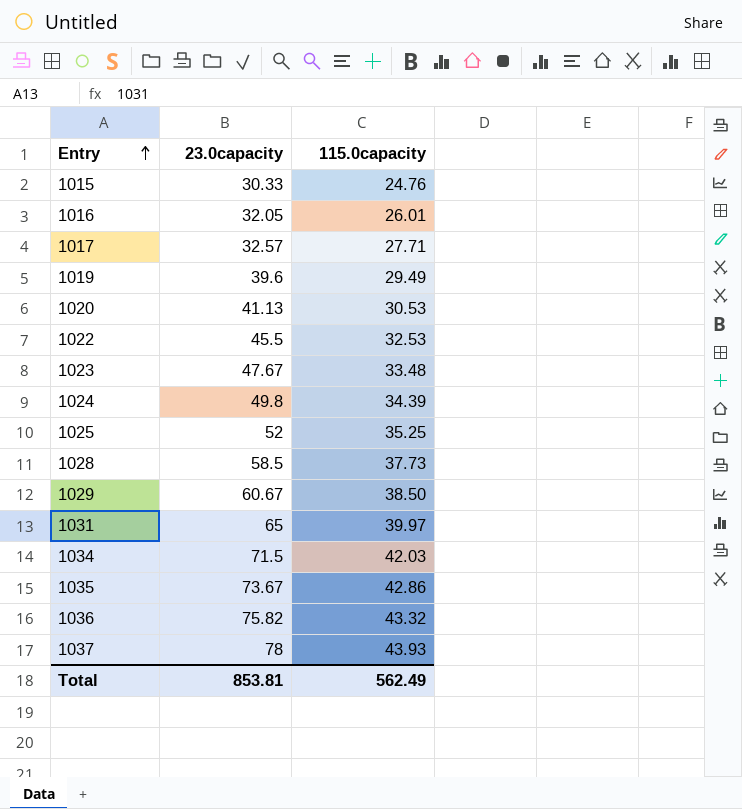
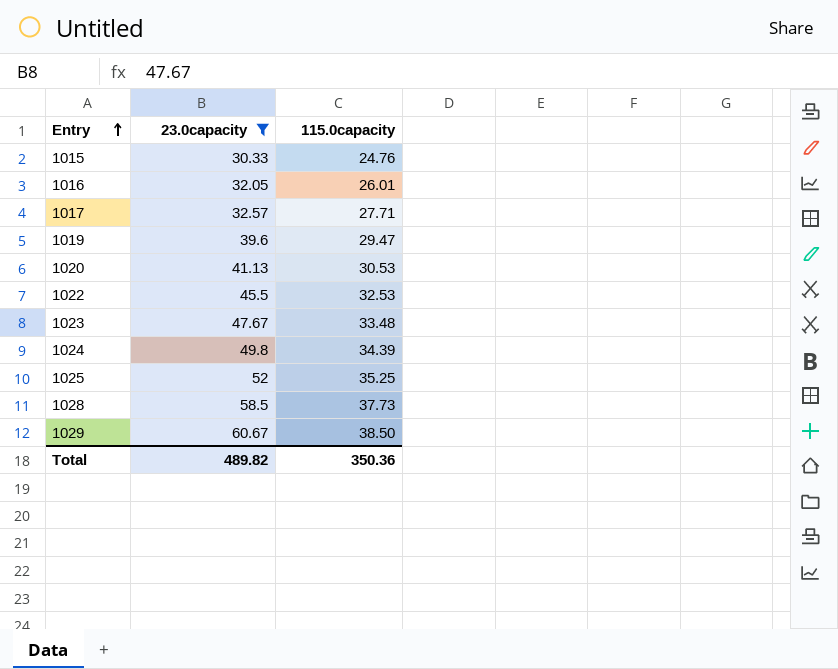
filter: none -> 23.0capacity <= 60.67
1019 | 115.0capacity: 29.49 -> 29.47
Total | 23.0capacity: 853.81 -> 489.82
Total | 115.0capacity: 562.49 -> 350.36

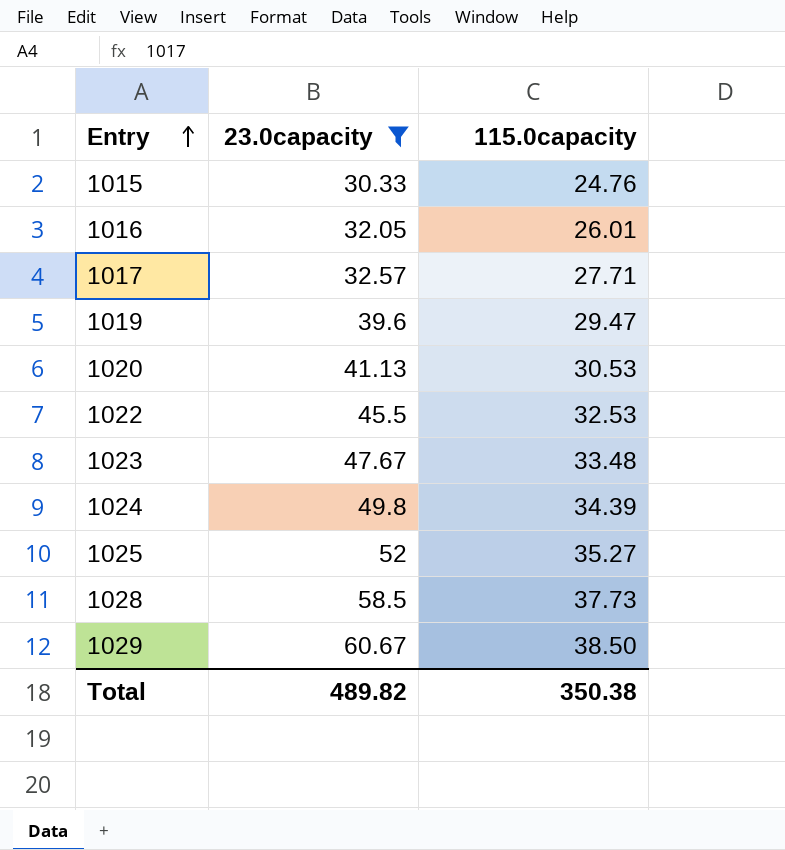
1025 | 115.0capacity: 35.25 -> 35.27
Total | 115.0capacity: 350.36 -> 350.38

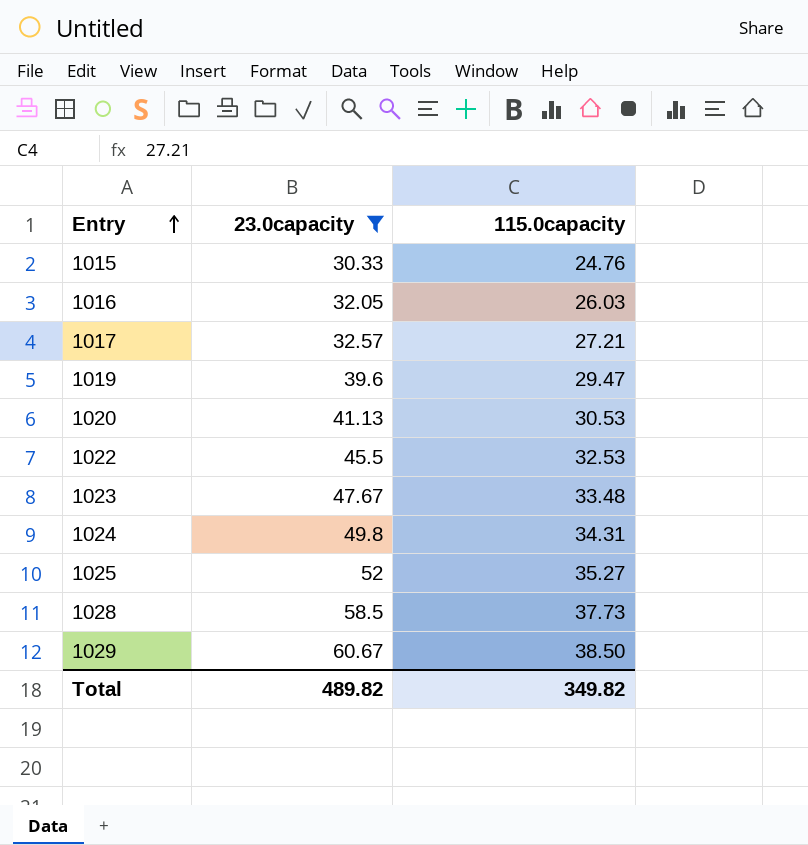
1016 | 115.0capacity: 26.01 -> 26.03
1017 | 115.0capacity: 27.71 -> 27.21
1024 | 115.0capacity: 34.39 -> 34.31
Total | 115.0capacity: 350.38 -> 349.82

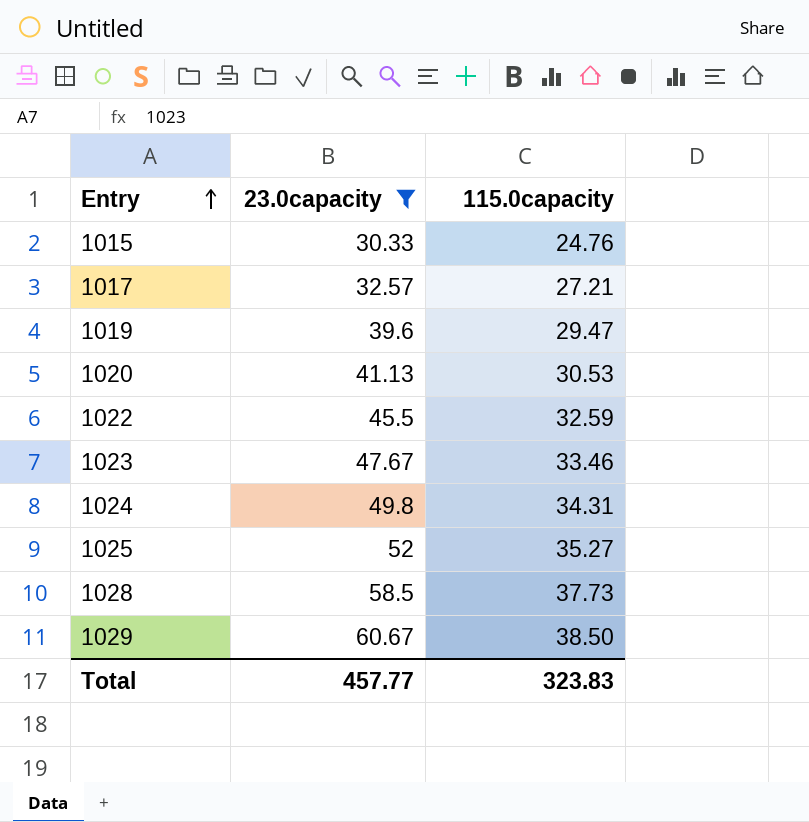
row 1016: 32.05 | 26.03 -> none
1022 | 115.0capacity: 32.53 -> 32.59
1023 | 115.0capacity: 33.48 -> 33.46
Total | 23.0capacity: 489.82 -> 457.77
Total | 115.0capacity: 349.82 -> 323.83

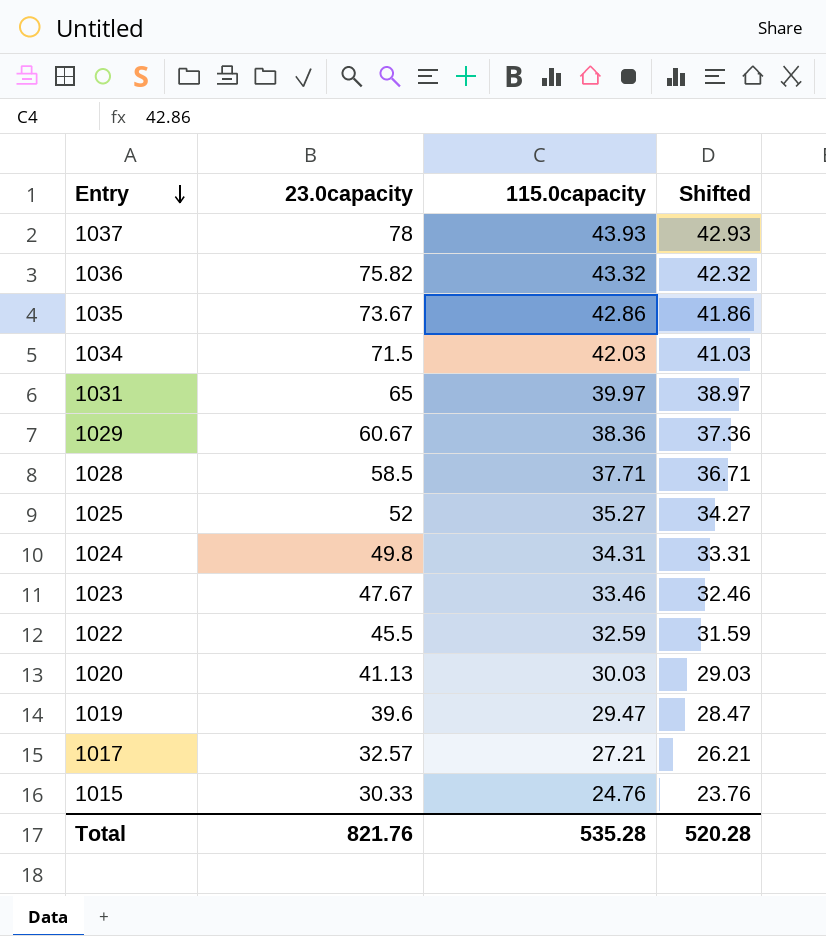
filter: 23.0capacity <= 60.67 -> none
row order: Entry ascending -> Entry descending
column Shifted | formula: none -> [115.0capacity] - 1
1029 | 115.0capacity: 38.50 -> 38.36
1028 | 115.0capacity: 37.73 -> 37.71
1020 | 115.0capacity: 30.53 -> 30.03
Total | 23.0capacity: 457.77 -> 821.76
Total | 115.0capacity: 323.83 -> 535.28

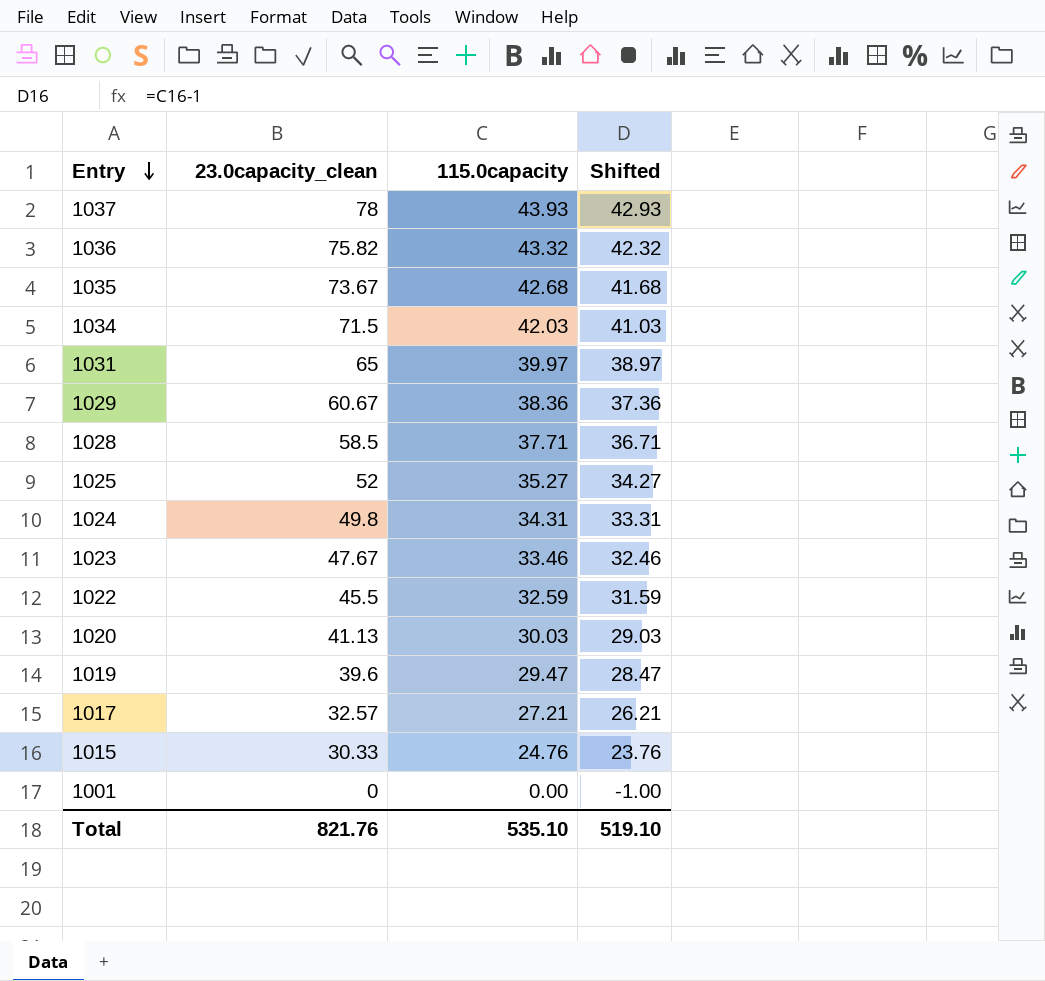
column name: 23.0capacity -> 23.0capacity_clean
1035 | 115.0capacity: 42.86 -> 42.68
1035 | Shifted: 41.86 -> 41.68
row 1001: none -> 0 | 0.00 | -1.00
Total | 115.0capacity: 535.28 -> 535.10
Total | Shifted: 520.28 -> 519.10

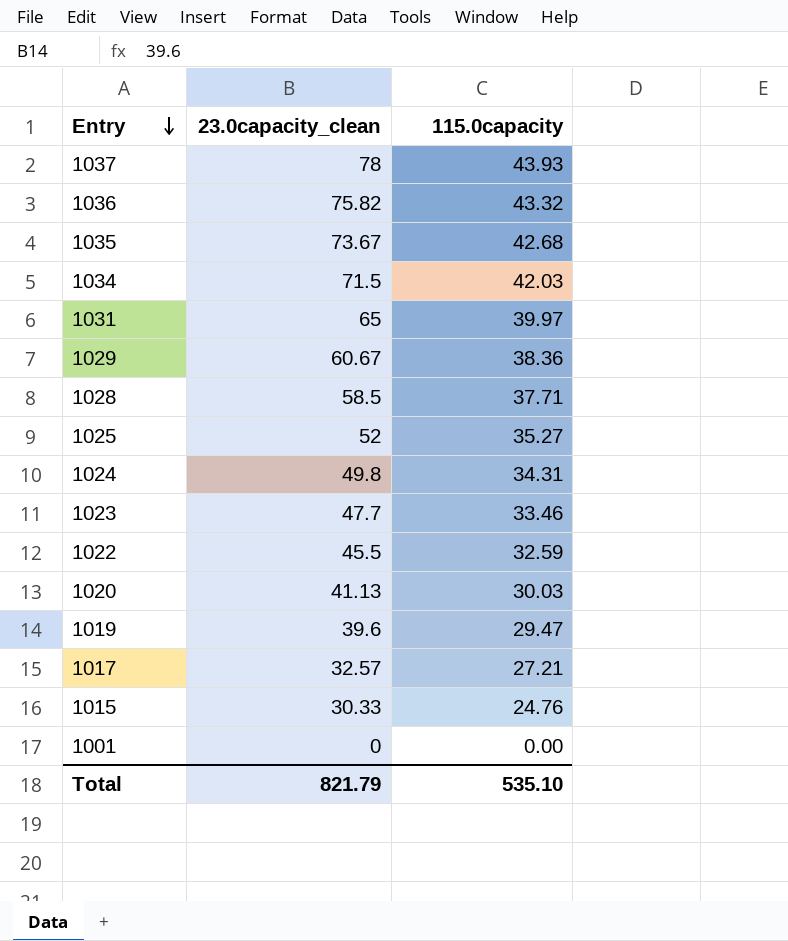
column Shifted | formula: [115.0capacity] - 1 -> none
1023 | 23.0capacity_clean: 47.67 -> 47.7
Total | 23.0capacity_clean: 821.76 -> 821.79

